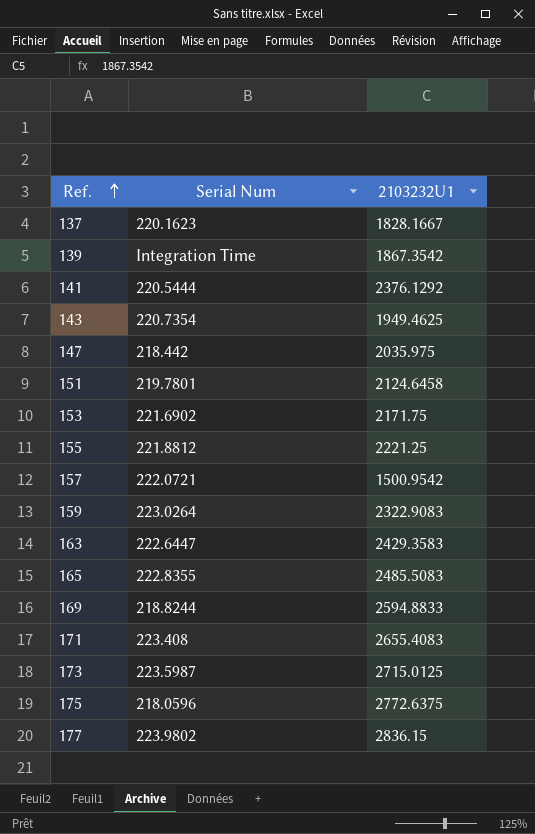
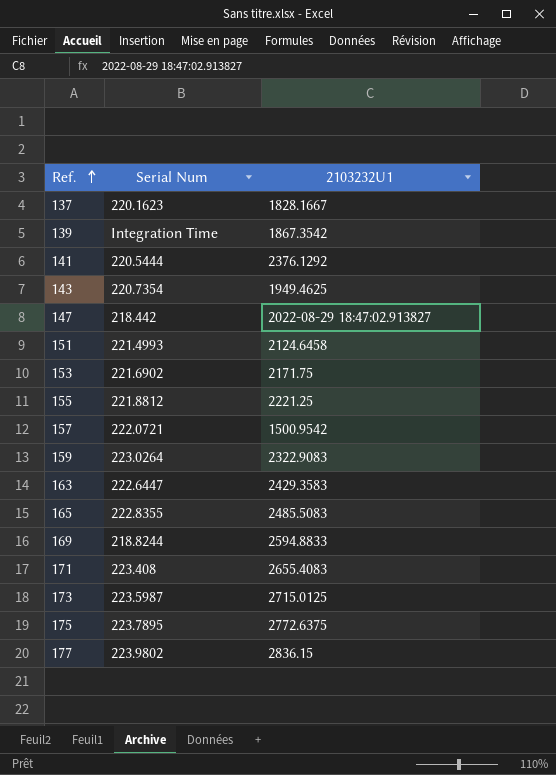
147 | 2103232U1: 2035.975 -> 2022-08-29 18:47:02.913827
151 | Serial Num: 219.7801 -> 221.4993
175 | Serial Num: 218.0596 -> 223.7895

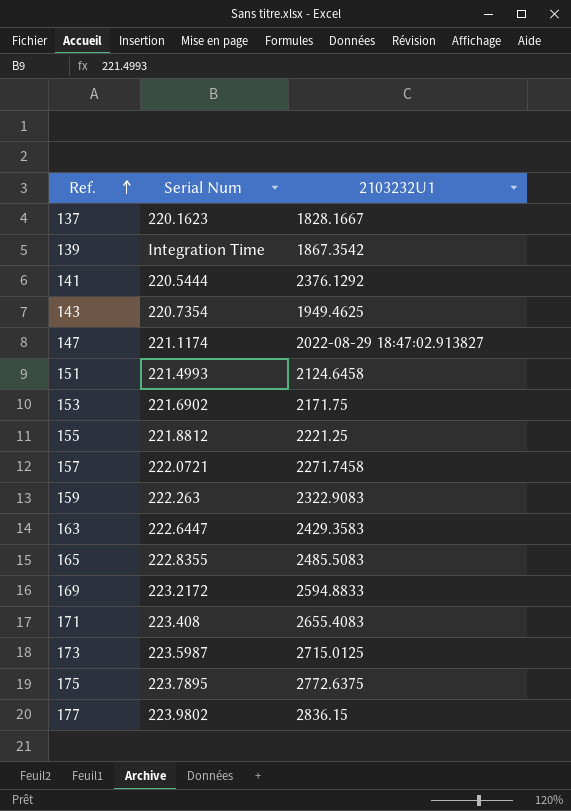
147 | Serial Num: 218.442 -> 221.1174
157 | 2103232U1: 1500.9542 -> 2271.7458
159 | Serial Num: 223.0264 -> 222.263
169 | Serial Num: 218.8244 -> 223.2172

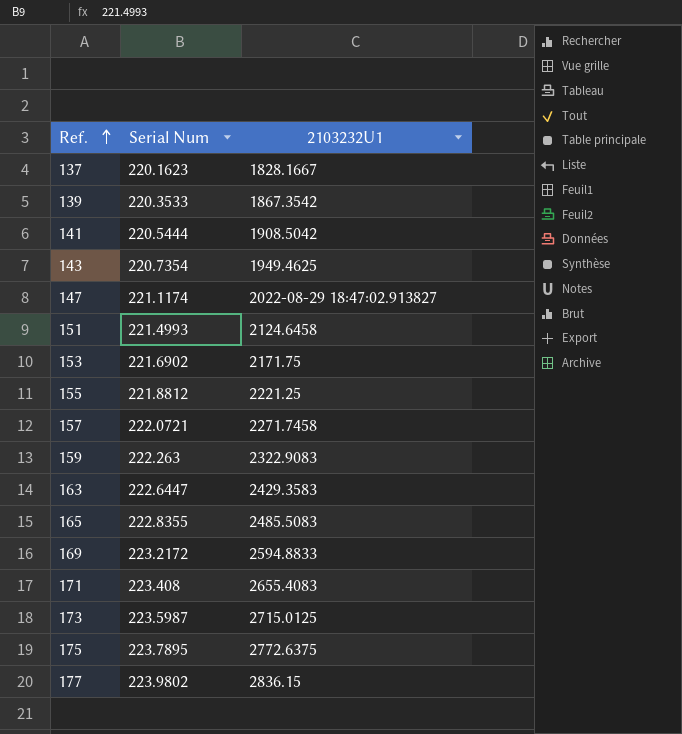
139 | Serial Num: Integration Time -> 220.3533
141 | 2103232U1: 2376.1292 -> 1908.5042

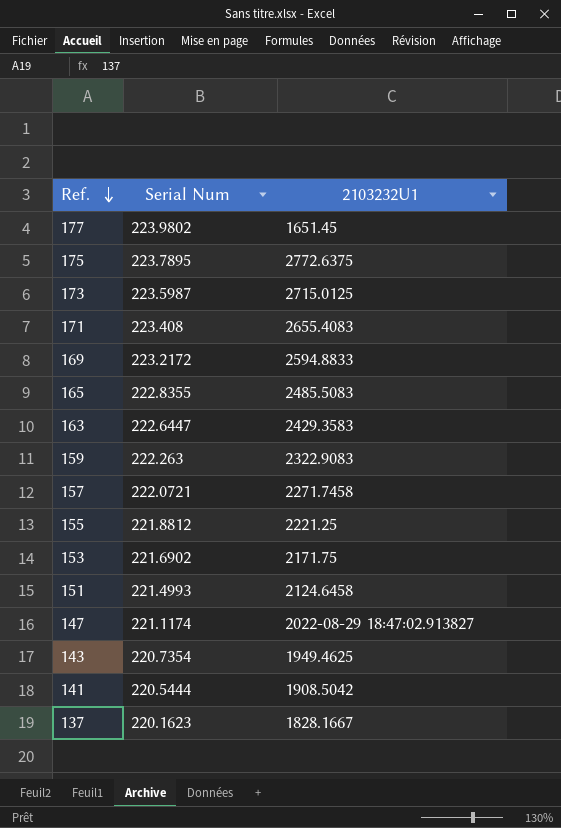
row order: Ref. ascending -> Ref. descending
row 139: 220.3533 | 1867.3542 -> none
177 | 2103232U1: 2836.15 -> 1651.45

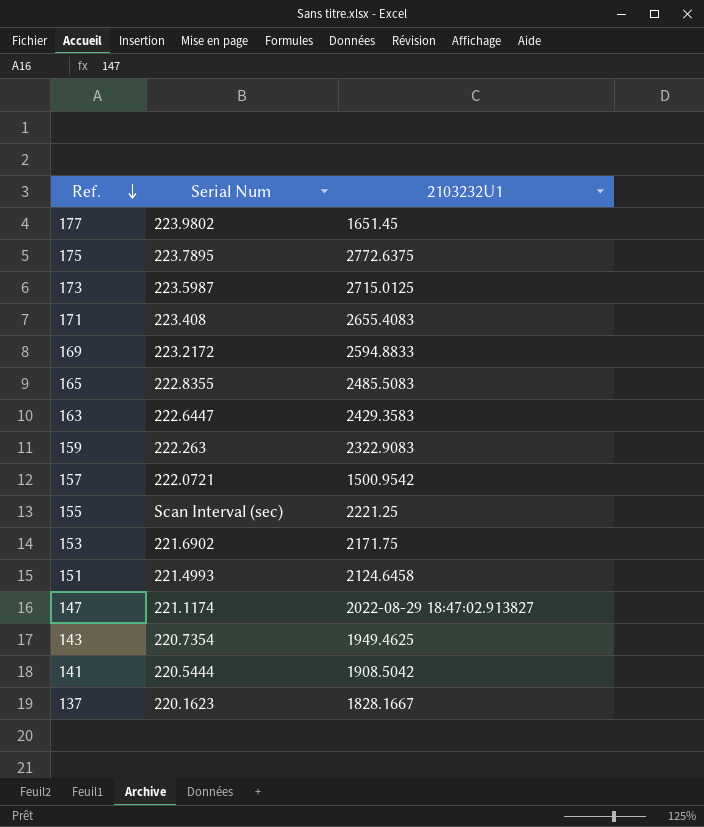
157 | 2103232U1: 2271.7458 -> 1500.9542
155 | Serial Num: 221.8812 -> Scan Interval (sec)

